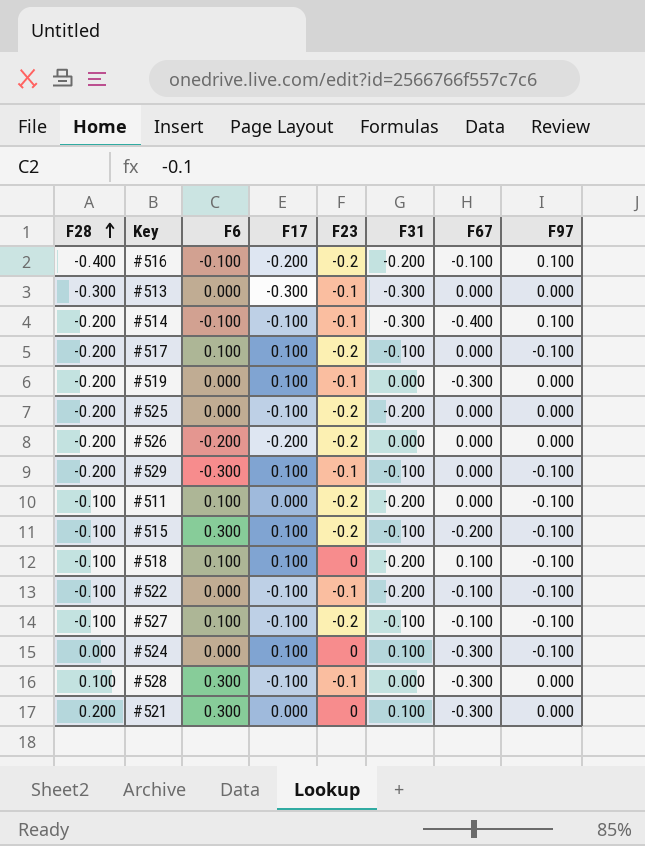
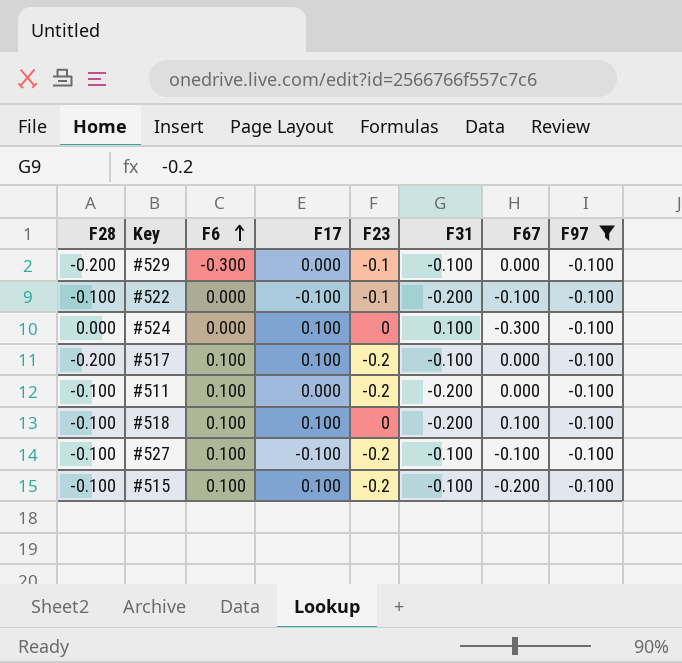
filter: none -> F97 = -0.100
row order: F28 ascending -> F6 ascending
#529 | F17: 0.100 -> 0.000
#515 | F6: 0.300 -> 0.100

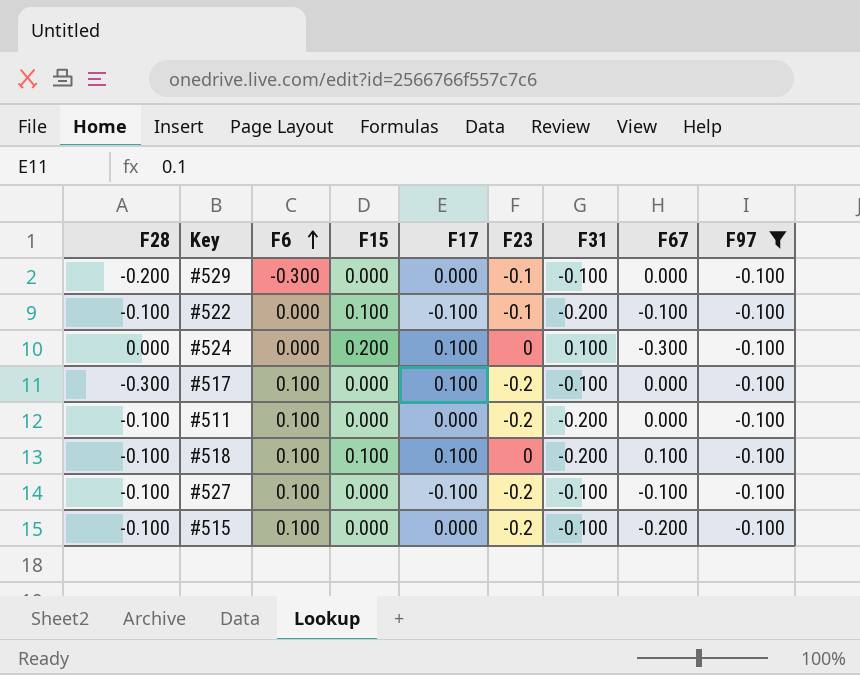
column F15 | position: none -> 4
#517 | F28: -0.200 -> -0.300
#515 | F17: 0.100 -> 0.000

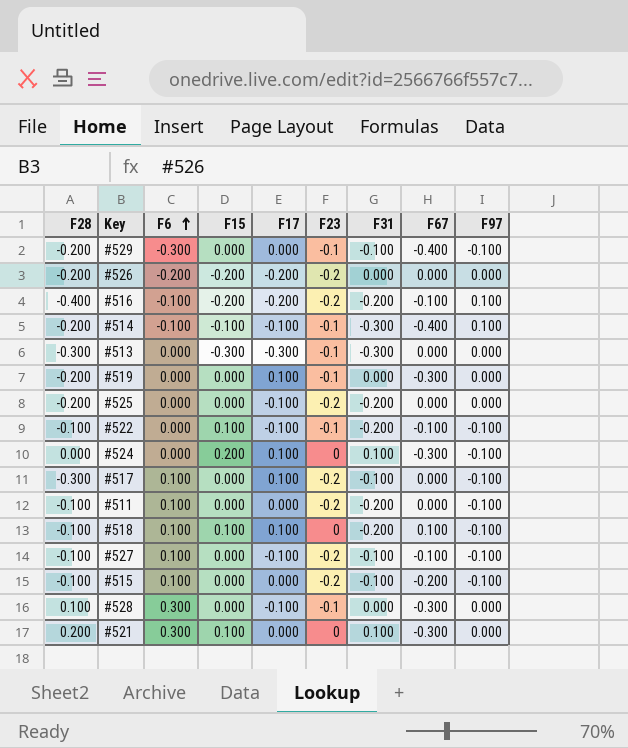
filter: F97 = -0.100 -> none
#529 | F67: 0.000 -> -0.400

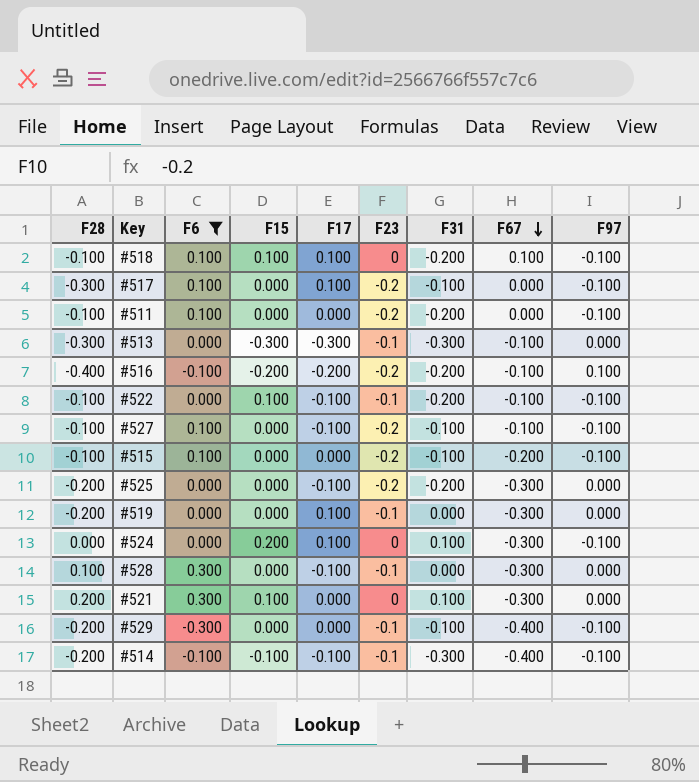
filter: none -> F6 != -0.200
row order: F6 ascending -> F67 descending
#513 | F67: 0.000 -> -0.100
#525 | F67: 0.000 -> -0.300
#514 | F97: 0.100 -> -0.100

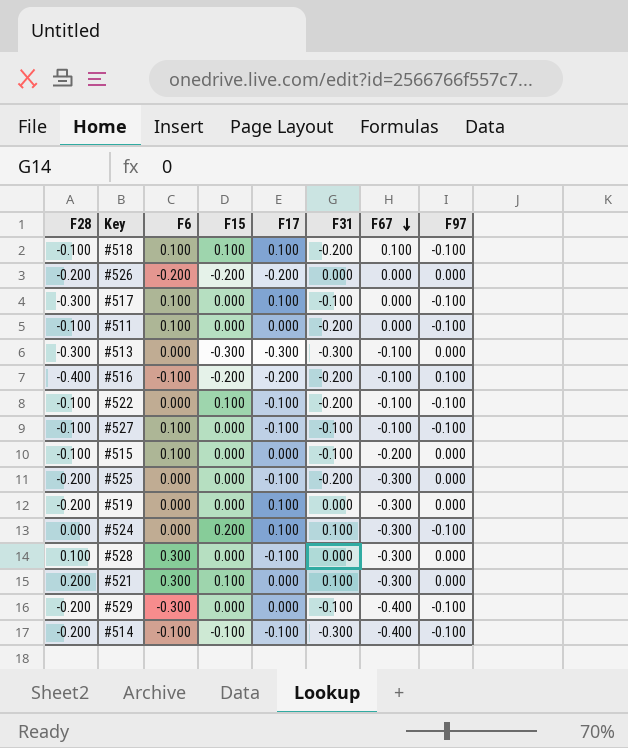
filter: F6 != -0.200 -> none
column F23 | position: 6 -> none
#515 | F97: -0.100 -> 0.000

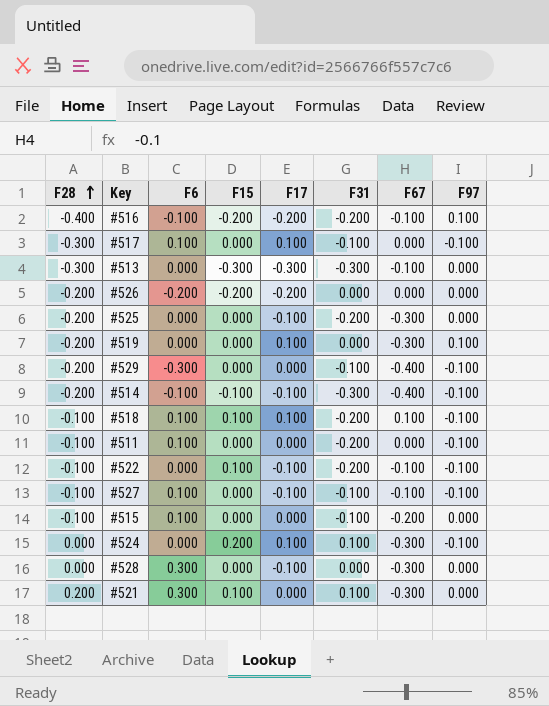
row order: F67 descending -> F28 ascending
#519 | F97: 0.000 -> 0.100
#528 | F28: 0.100 -> 0.000

